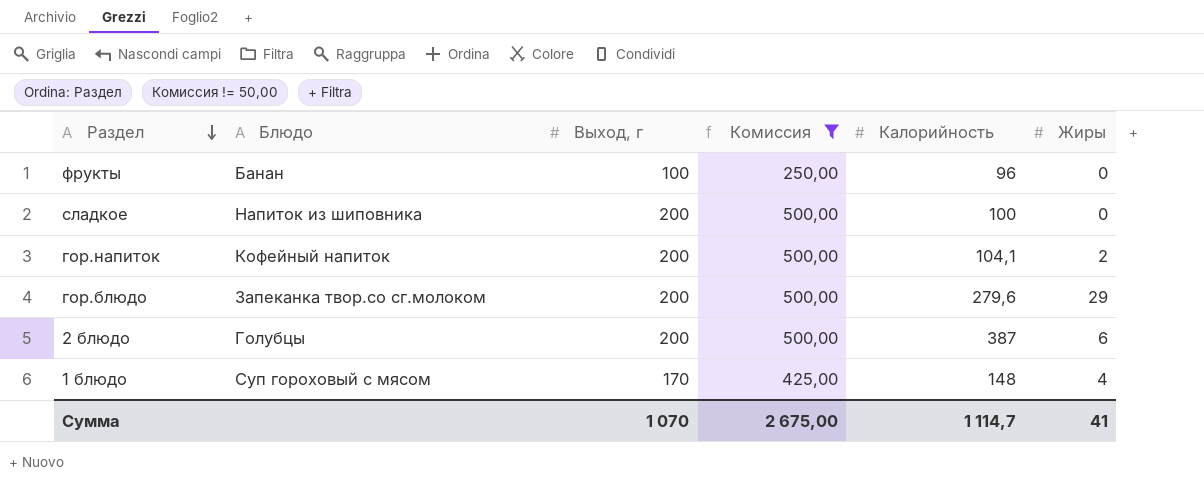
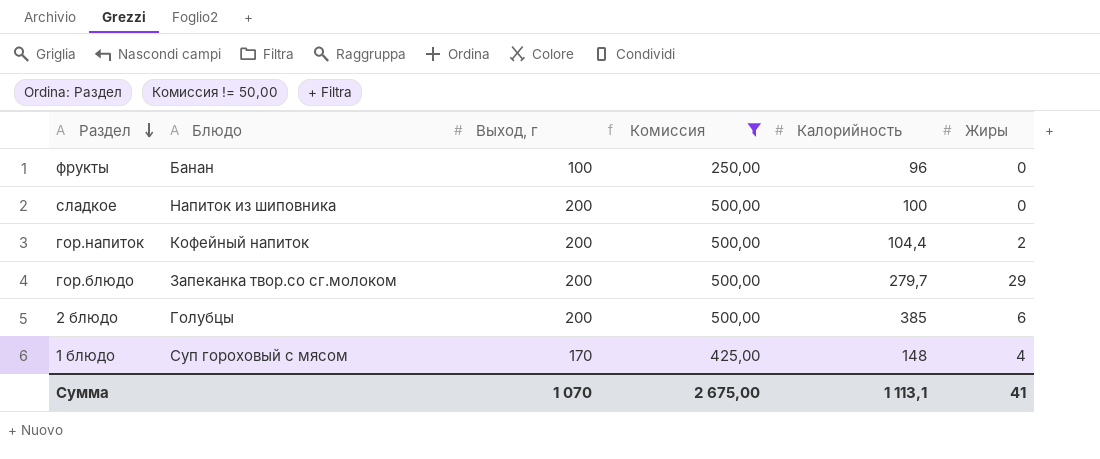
гор.напиток | Калорийность: 104,1 -> 104,4
гор.блюдо | Калорийность: 279,6 -> 279,7
2 блюдо | Калорийность: 387 -> 385
Сумма | Калорийность: 1 114,7 -> 1 113,1

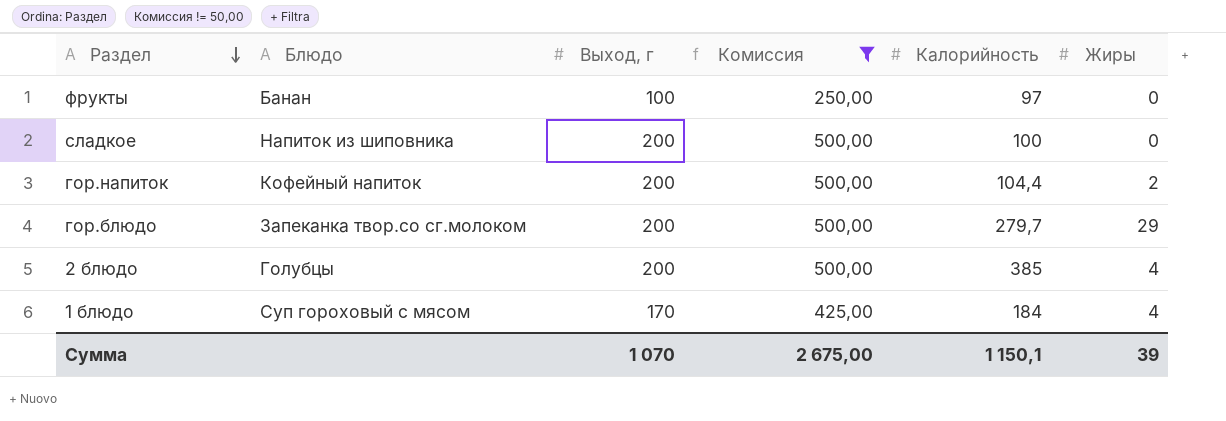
фрукты | Калорийность: 96 -> 97
2 блюдо | Жиры: 6 -> 4
1 блюдо | Калорийность: 148 -> 184
Сумма | Калорийность: 1 113,1 -> 1 150,1
Сумма | Жиры: 41 -> 39

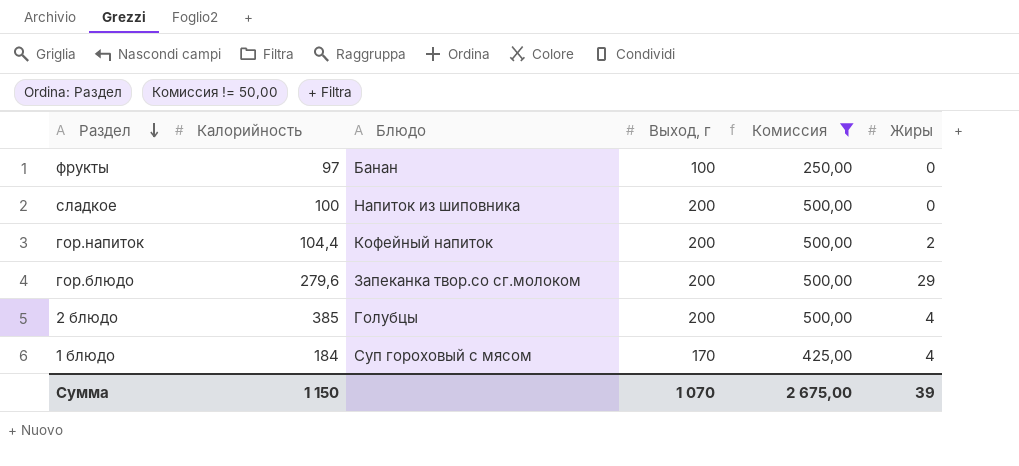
column Калорийность | position: 5 -> 2
гор.блюдо | Калорийность: 279,7 -> 279,6
Сумма | Калорийность: 1 150,1 -> 1 150

